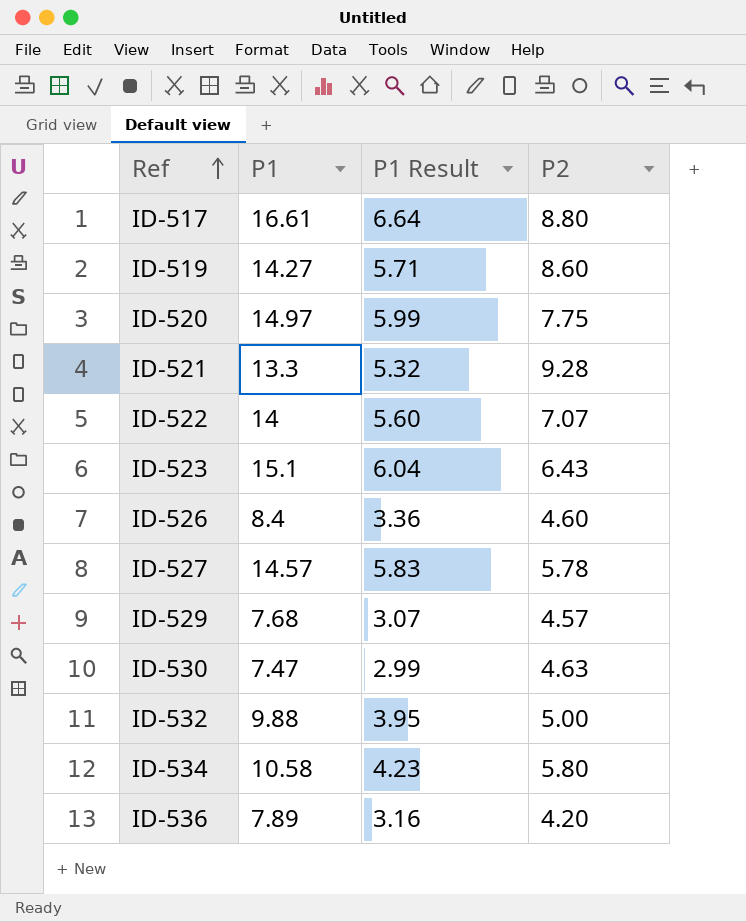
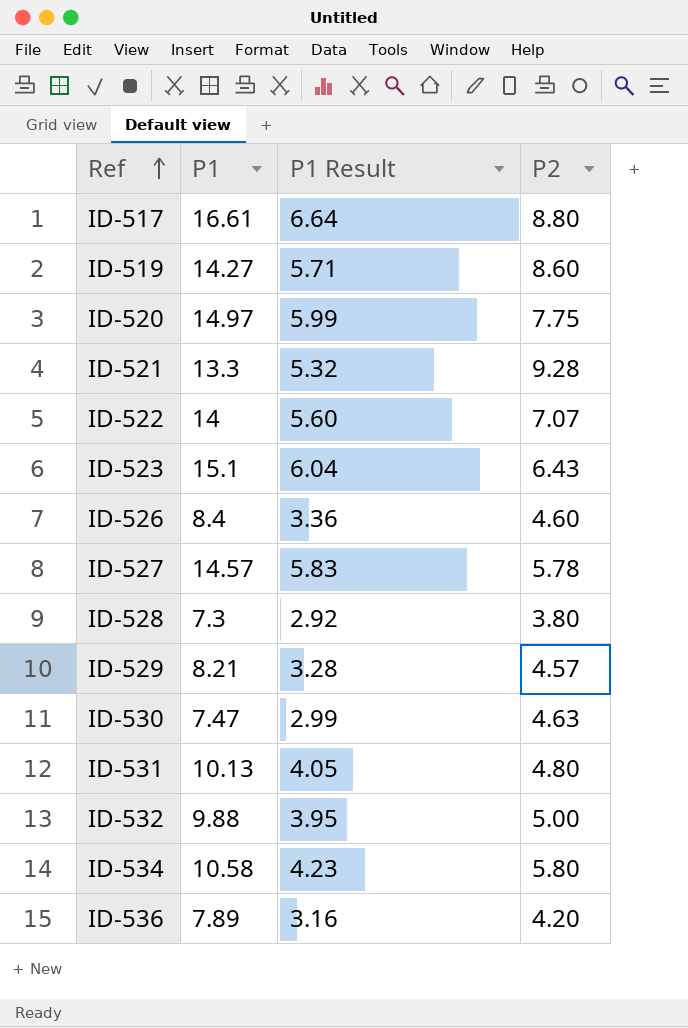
row ID-528: none -> 7.3 | 2.92 | 3.80
ID-529 | P1: 7.68 -> 8.21
ID-529 | P1 Result: 3.07 -> 3.28
row ID-531: none -> 10.13 | 4.05 | 4.80

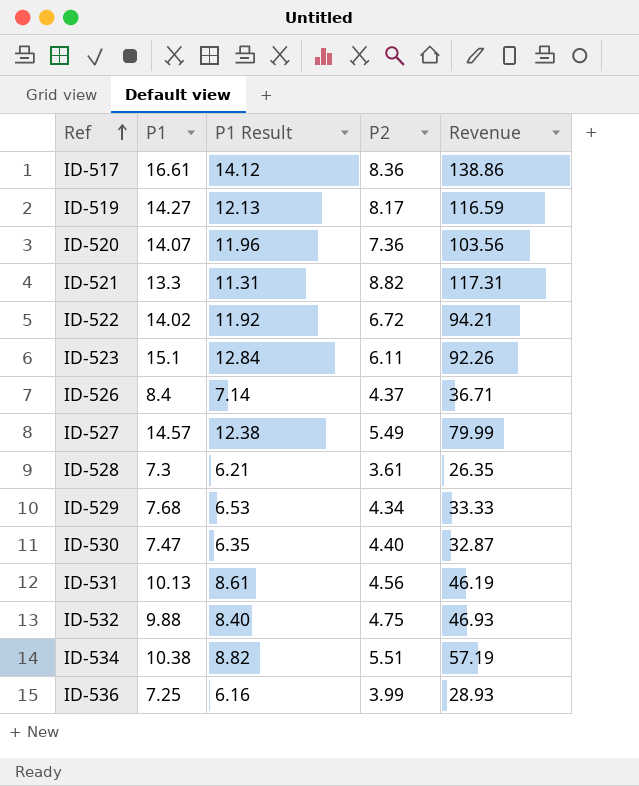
column P1 Result | formula: [P1] * 0.4 -> [P1] * 0.85
column Revenue | formula: none -> [P1] * [P2]
ID-517 | P2: 8.80 -> 8.36
ID-519 | P2: 8.60 -> 8.17
ID-520 | P1: 14.97 -> 14.07
ID-520 | P2: 7.75 -> 7.36
ID-521 | P2: 9.28 -> 8.82
ID-522 | P1: 14 -> 14.02
ID-522 | P2: 7.07 -> 6.72
ID-523 | P2: 6.43 -> 6.11
ID-526 | P2: 4.60 -> 4.37
ID-527 | P2: 5.78 -> 5.49
ID-528 | P2: 3.80 -> 3.61
ID-529 | P1: 8.21 -> 7.68
ID-529 | P2: 4.57 -> 4.34
ID-530 | P2: 4.63 -> 4.40
ID-531 | P2: 4.80 -> 4.56
ID-532 | P2: 5.00 -> 4.75
ID-534 | P1: 10.58 -> 10.38
ID-534 | P2: 5.80 -> 5.51
ID-536 | P1: 7.89 -> 7.25
ID-536 | P2: 4.20 -> 3.99

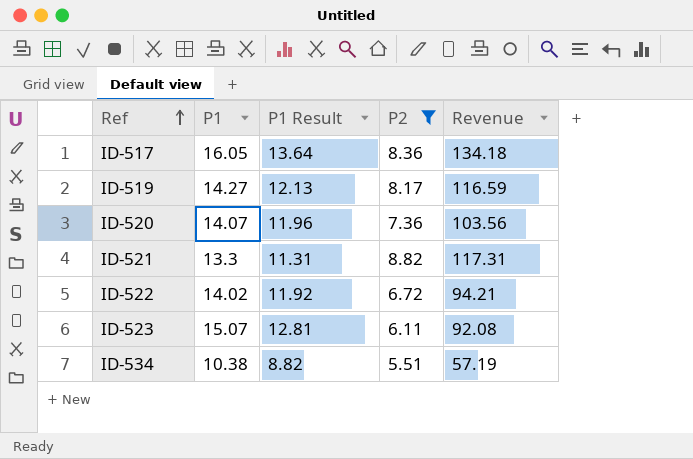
filter: none -> P2 >= 5.51
ID-517 | P1: 16.61 -> 16.05
ID-517 | P1 Result: 14.12 -> 13.64
ID-517 | Revenue: 138.86 -> 134.18
ID-523 | P1: 15.1 -> 15.07
ID-523 | P1 Result: 12.84 -> 12.81
ID-523 | Revenue: 92.26 -> 92.08

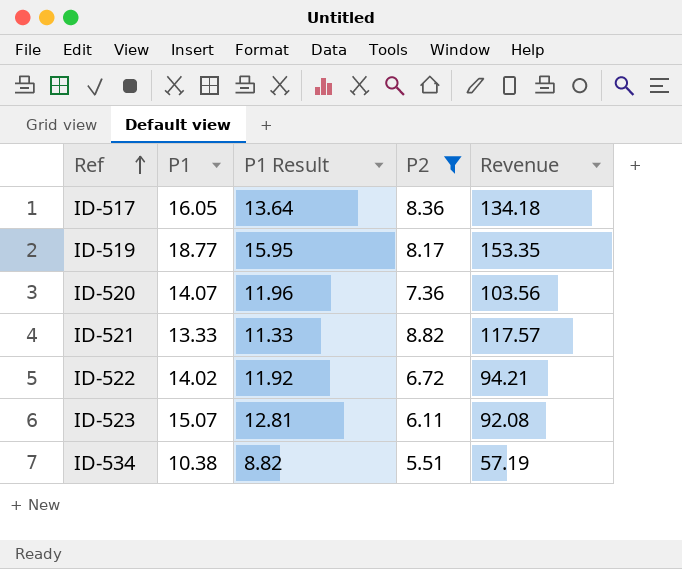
ID-519 | P1: 14.27 -> 18.77
ID-519 | P1 Result: 12.13 -> 15.95
ID-519 | Revenue: 116.59 -> 153.35
ID-521 | P1: 13.3 -> 13.33
ID-521 | P1 Result: 11.31 -> 11.33
ID-521 | Revenue: 117.31 -> 117.57

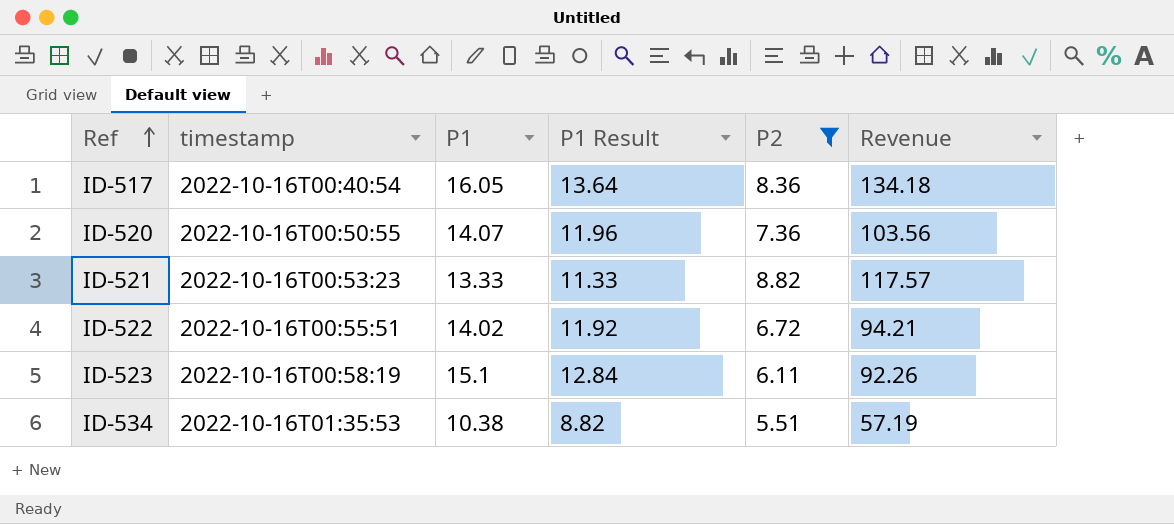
column timestamp | position: none -> 2
row ID-519: 18.77 | 15.95 | 8.17 | 153.35 -> none
ID-523 | P1: 15.07 -> 15.1
ID-523 | P1 Result: 12.81 -> 12.84
ID-523 | Revenue: 92.08 -> 92.26

